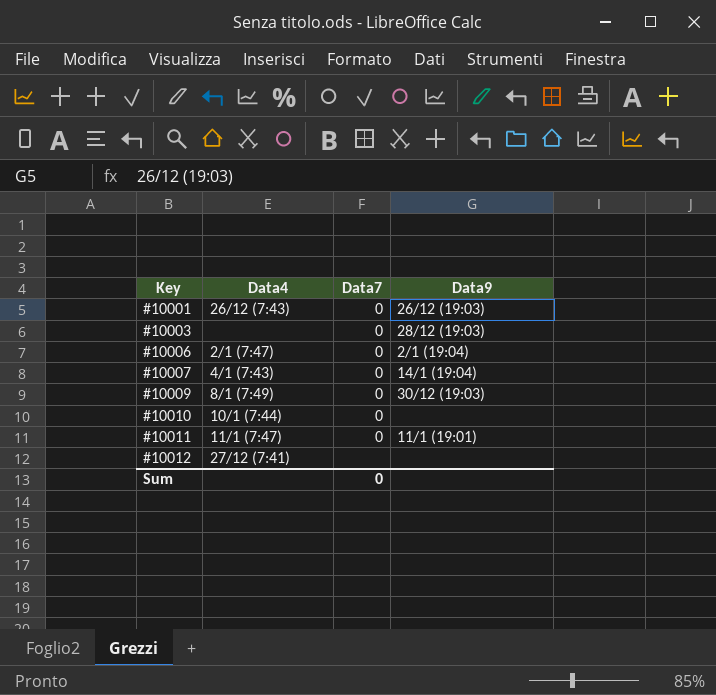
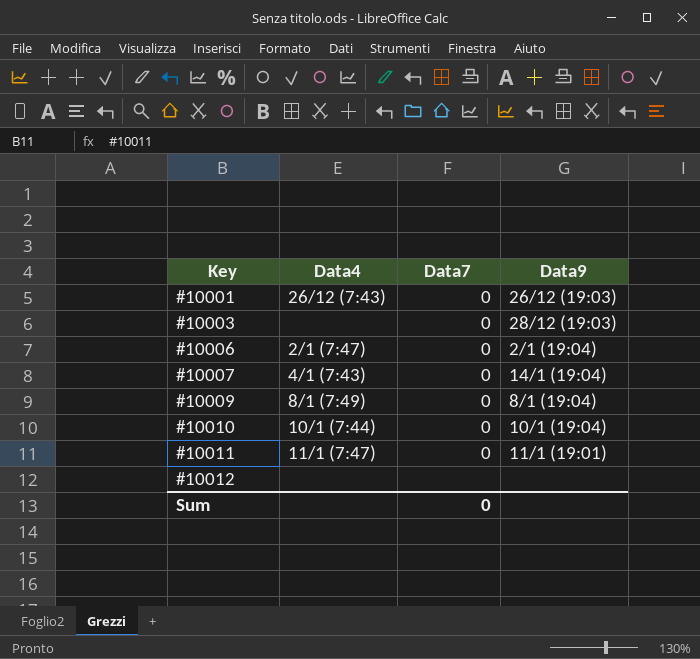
#10009 | Data9: 30/12 (19:03) -> 8/1 (19:04)
#10010 | Data9: none -> 10/1 (19:04)
#10012 | Data4: 27/12 (7:41) -> none

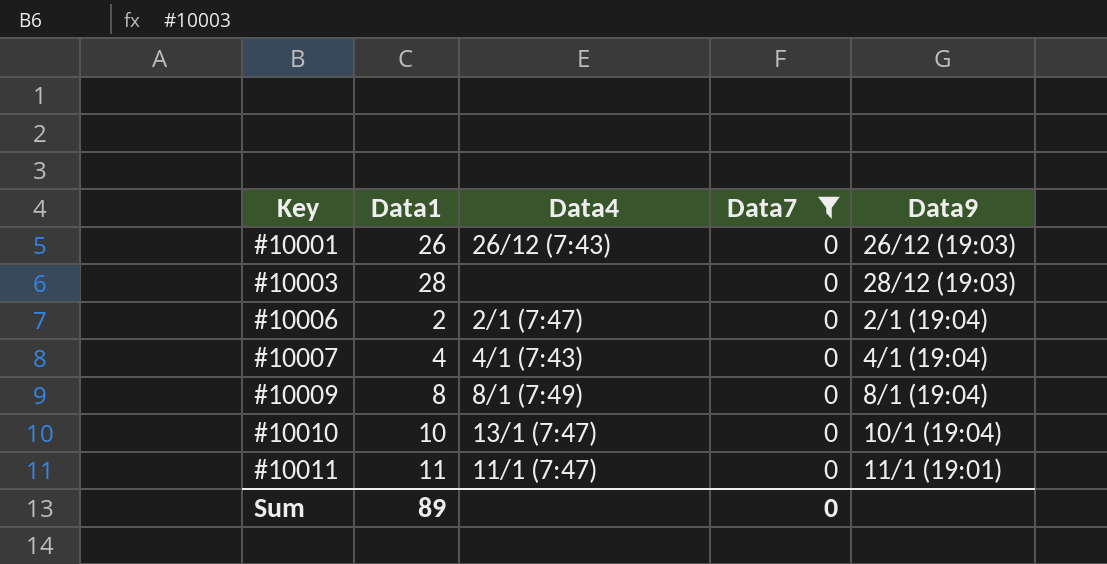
filter: none -> Data7 = 0
column Data1 | position: none -> 2
#10007 | Data9: 14/1 (19:04) -> 4/1 (19:04)
#10010 | Data4: 10/1 (7:44) -> 13/1 (7:47)

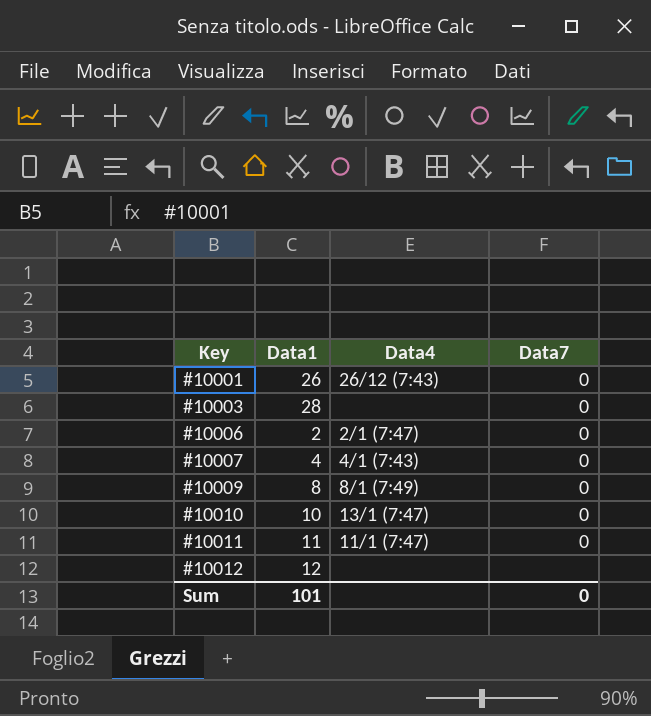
filter: Data7 = 0 -> none
column Data9 | position: 5 -> none
Sum | Data1: 89 -> 101

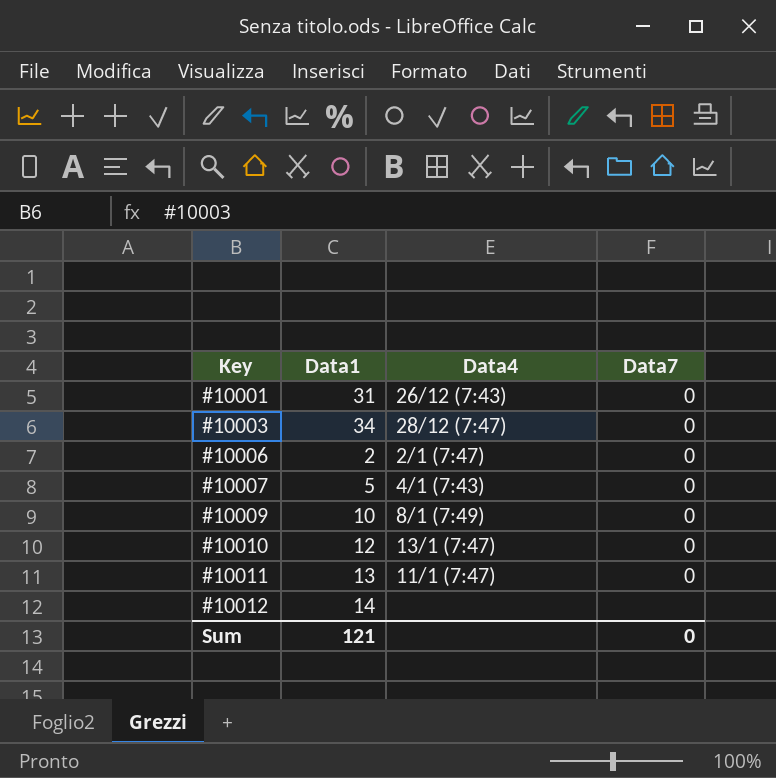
#10001 | Data1: 26 -> 31
#10003 | Data1: 28 -> 34
#10003 | Data4: none -> 28/12 (7:47)
#10007 | Data1: 4 -> 5
#10009 | Data1: 8 -> 10
#10010 | Data1: 10 -> 12
#10011 | Data1: 11 -> 13
#10012 | Data1: 12 -> 14
Sum | Data1: 101 -> 121

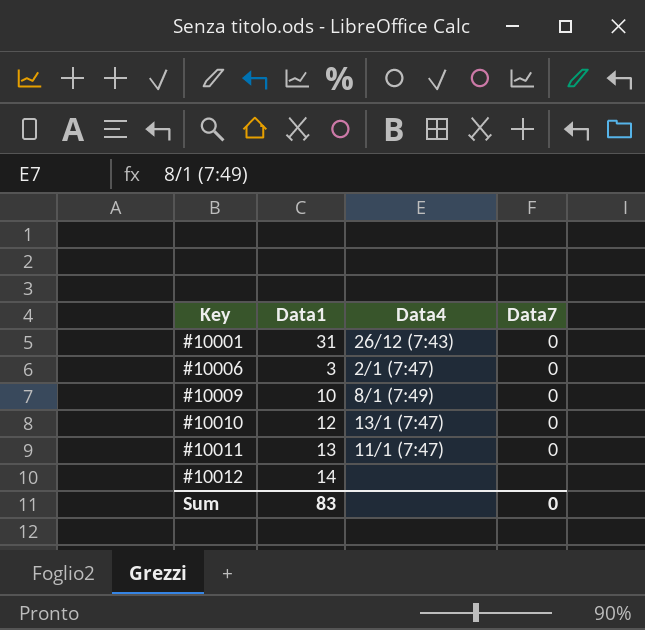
row #10003: 34 | 28/12 (7:47) | 0 -> none
row #10007: 5 | 4/1 (7:43) | 0 -> none
#10006 | Data1: 2 -> 3
Sum | Data1: 121 -> 83

